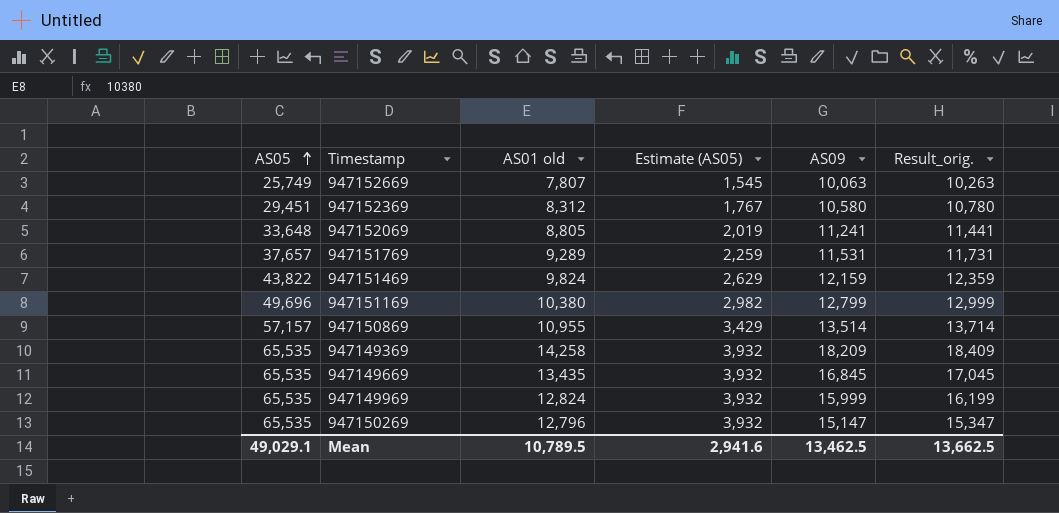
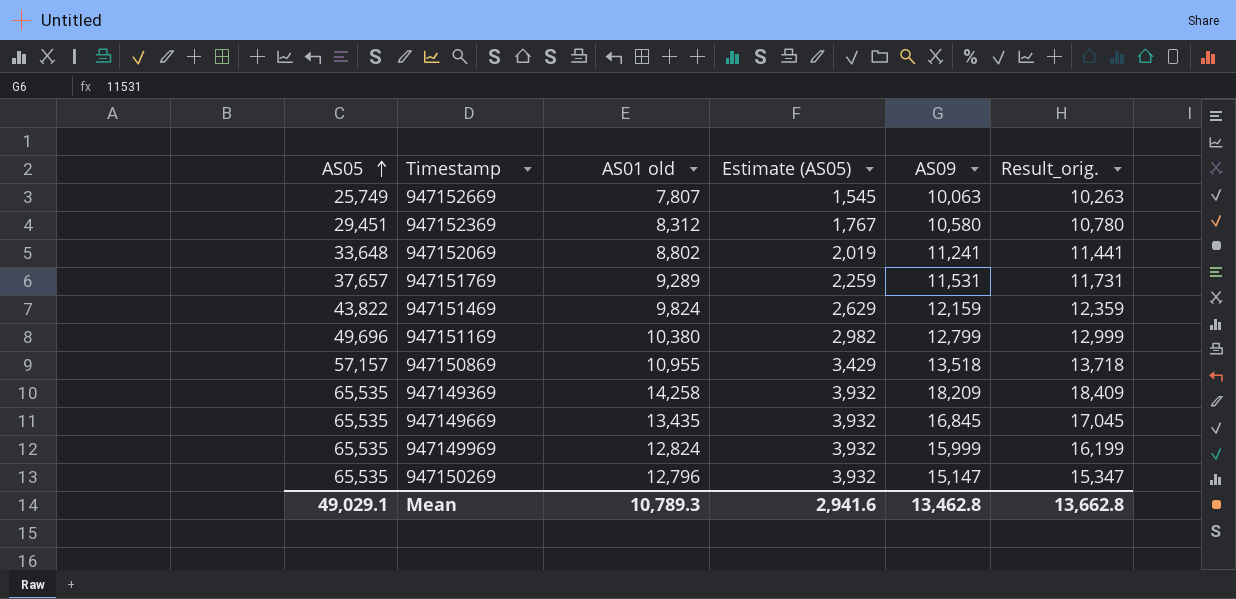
947152069 | AS01 old: 8,805 -> 8,802
947150869 | AS09: 13,514 -> 13,518
947150869 | Result_orig.: 13,714 -> 13,718
Mean | AS01 old: 10,789.5 -> 10,789.3
Mean | AS09: 13,462.5 -> 13,462.8
Mean | Result_orig.: 13,662.5 -> 13,662.8

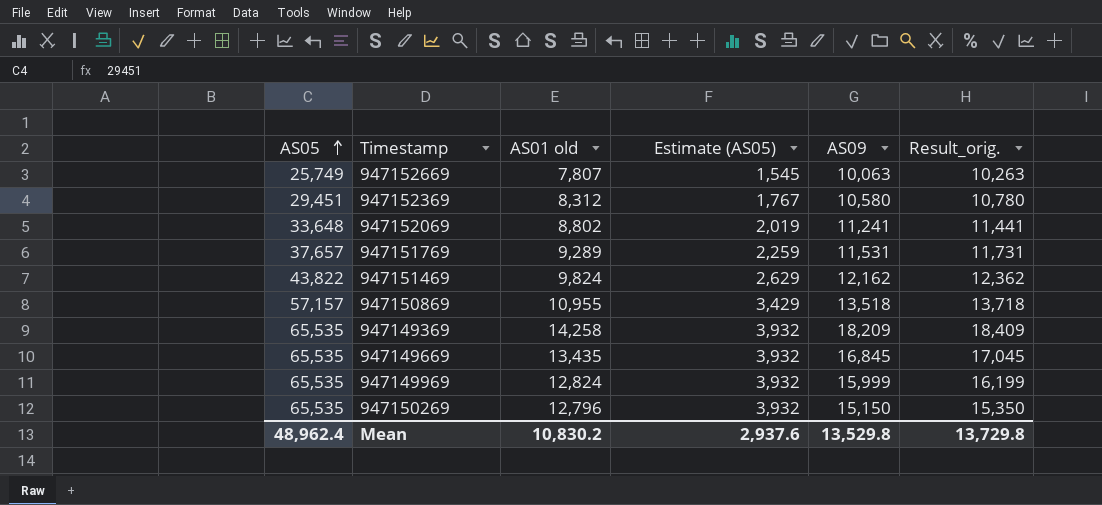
row 947151169: 49,696 | 10,380 | 2,982 | 12,799 | 12,999 -> none
947151469 | AS09: 12,159 -> 12,162
947151469 | Result_orig.: 12,359 -> 12,362
947150269 | AS09: 15,147 -> 15,150
947150269 | Result_orig.: 15,347 -> 15,350
Mean | AS05: 49,029.1 -> 48,962.4
Mean | AS01 old: 10,789.3 -> 10,830.2
Mean | Estimate (AS05): 2,941.6 -> 2,937.6
Mean | AS09: 13,462.8 -> 13,529.8
Mean | Result_orig.: 13,662.8 -> 13,729.8

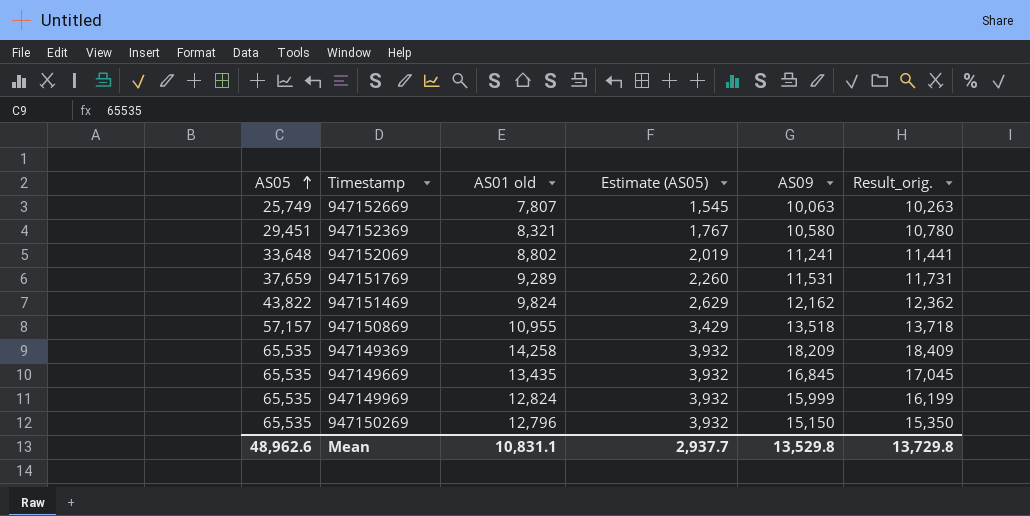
947152369 | AS01 old: 8,312 -> 8,321
947151769 | AS05: 37,657 -> 37,659
947151769 | Estimate (AS05): 2,259 -> 2,260
Mean | AS05: 48,962.4 -> 48,962.6
Mean | AS01 old: 10,830.2 -> 10,831.1
Mean | Estimate (AS05): 2,937.6 -> 2,937.7

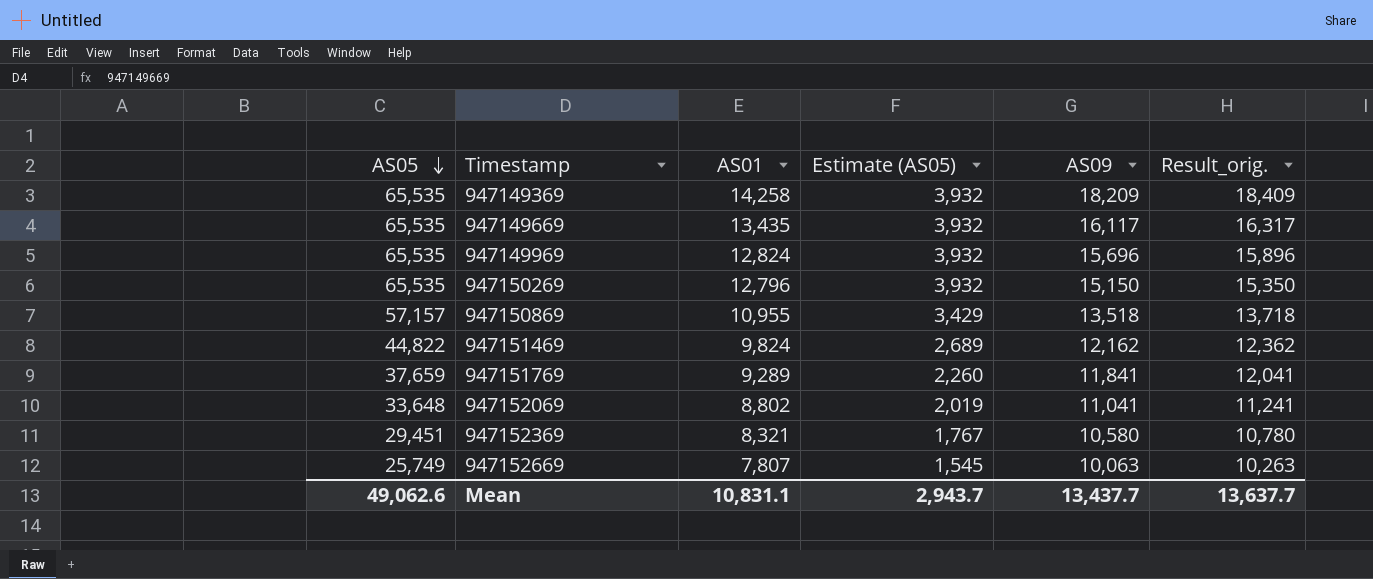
row order: AS05 ascending -> AS05 descending
column name: AS01 old -> AS01
947149669 | AS09: 16,845 -> 16,117
947149669 | Result_orig.: 17,045 -> 16,317
947149969 | AS09: 15,999 -> 15,696
947149969 | Result_orig.: 16,199 -> 15,896
947151469 | AS05: 43,822 -> 44,822
947151469 | Estimate (AS05): 2,629 -> 2,689
947151769 | AS09: 11,531 -> 11,841
947151769 | Result_orig.: 11,731 -> 12,041
947152069 | AS09: 11,241 -> 11,041
947152069 | Result_orig.: 11,441 -> 11,241
Mean | AS05: 48,962.6 -> 49,062.6
Mean | Estimate (AS05): 2,937.7 -> 2,943.7
Mean | AS09: 13,529.8 -> 13,437.7
Mean | Result_orig.: 13,729.8 -> 13,637.7

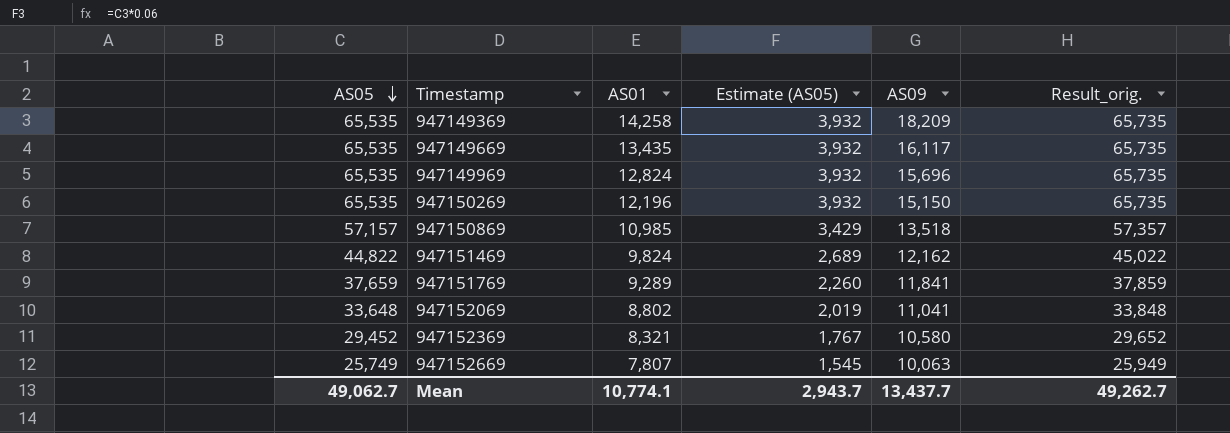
column Result_orig. | formula: [AS09] + 200 -> [AS05] + 200
947150269 | AS01: 12,796 -> 12,196
947150869 | AS01: 10,955 -> 10,985
947152369 | AS05: 29,451 -> 29,452
Mean | AS05: 49,062.6 -> 49,062.7
Mean | AS01: 10,831.1 -> 10,774.1
Mean | Result_orig.: 13,637.7 -> 49,262.7

